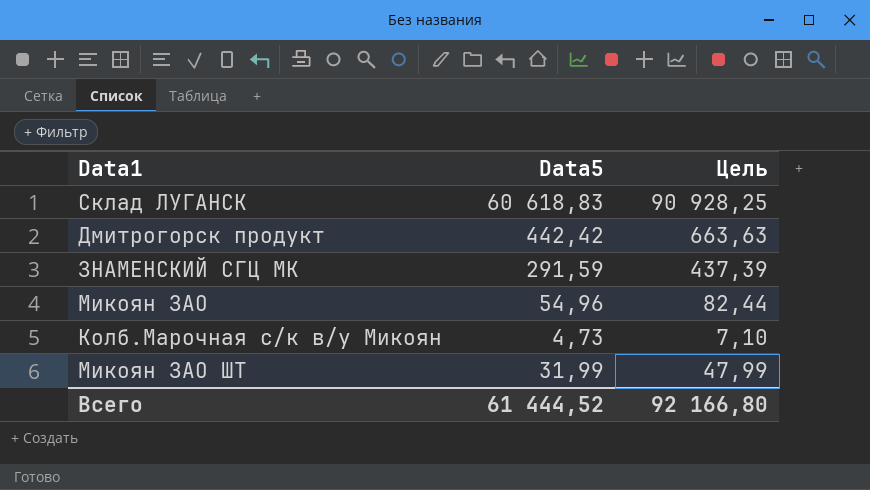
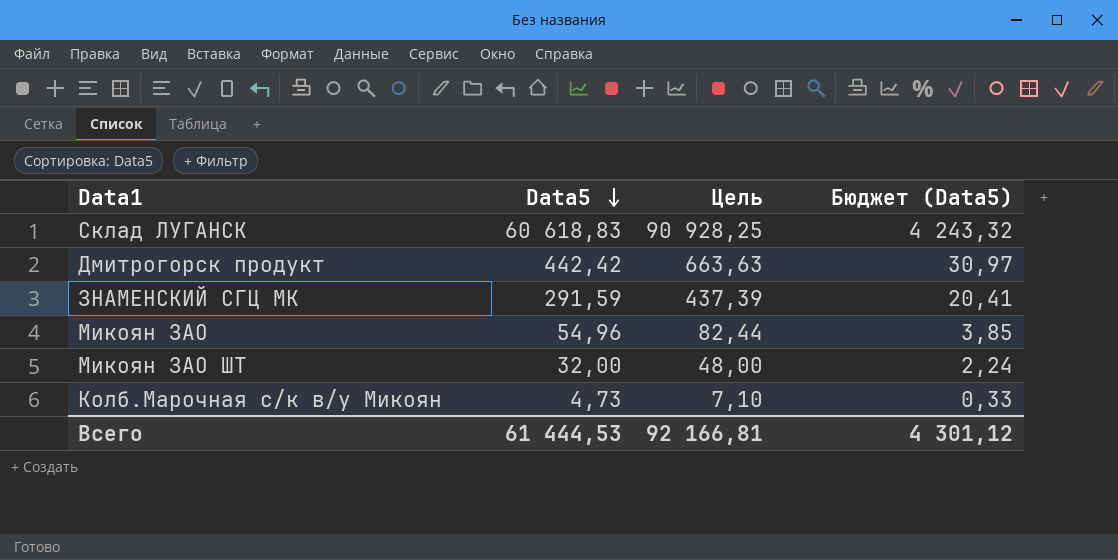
row order: none -> Data5 descending
column Бюджет (Data5) | formula: none -> [Data5] * 0,07
Микоян ЗАО ШТ | Data5: 31,99 -> 32,00
Микоян ЗАО ШТ | Цель: 47,99 -> 48,00
Всего | Data5: 61 444,52 -> 61 444,53
Всего | Цель: 92 166,80 -> 92 166,81

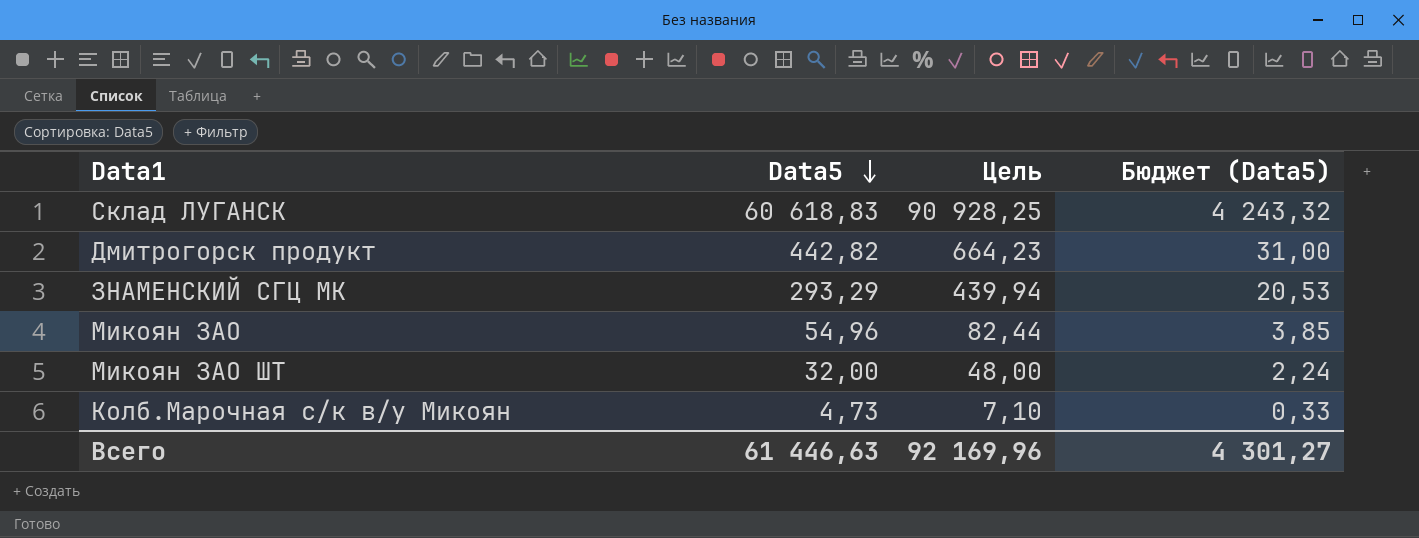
Дмитрогорск продукт | Data5: 442,42 -> 442,82
Дмитрогорск продукт | Цель: 663,63 -> 664,23
Дмитрогорск продукт | Бюджет (Data5): 30,97 -> 31,00
ЗНАМЕНСКИЙ СГЦ МК | Data5: 291,59 -> 293,29
ЗНАМЕНСКИЙ СГЦ МК | Цель: 437,39 -> 439,94
ЗНАМЕНСКИЙ СГЦ МК | Бюджет (Data5): 20,41 -> 20,53
Всего | Data5: 61 444,53 -> 61 446,63
Всего | Цель: 92 166,81 -> 92 169,96
Всего | Бюджет (Data5): 4 301,12 -> 4 301,27

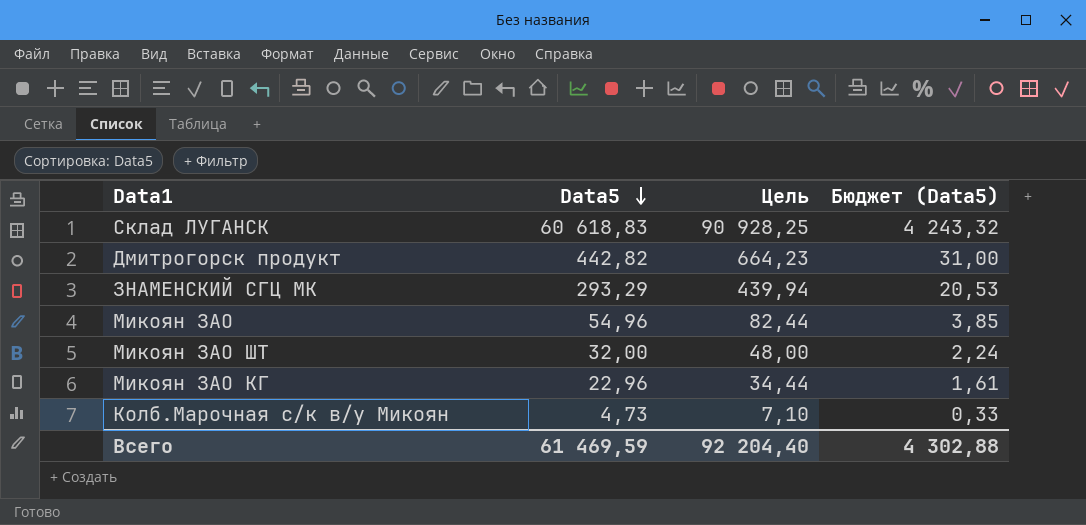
row Микоян ЗАО КГ: none -> 22,96 | 34,44 | 1,61
Всего | Data5: 61 446,63 -> 61 469,59
Всего | Цель: 92 169,96 -> 92 204,40
Всего | Бюджет (Data5): 4 301,27 -> 4 302,88

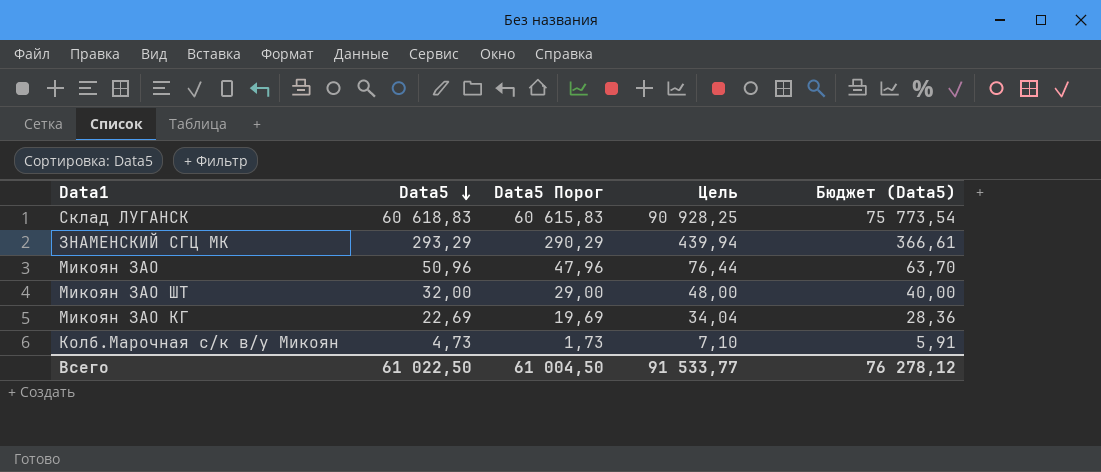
column Data5 Порог | formula: none -> [Data5] - 3
column Бюджет (Data5) | formula: [Data5] * 0,07 -> [Data5] * 1,25
row Дмитрогорск продукт: 442,82 | 664,23 | 31,00 -> none
Микоян ЗАО | Data5: 54,96 -> 50,96
Микоян ЗАО | Цель: 82,44 -> 76,44
Микоян ЗАО КГ | Data5: 22,96 -> 22,69
Микоян ЗАО КГ | Цель: 34,44 -> 34,04
Всего | Data5: 61 469,59 -> 61 022,50
Всего | Цель: 92 204,40 -> 91 533,77
Всего | Бюджет (Data5): 4 302,88 -> 76 278,12

